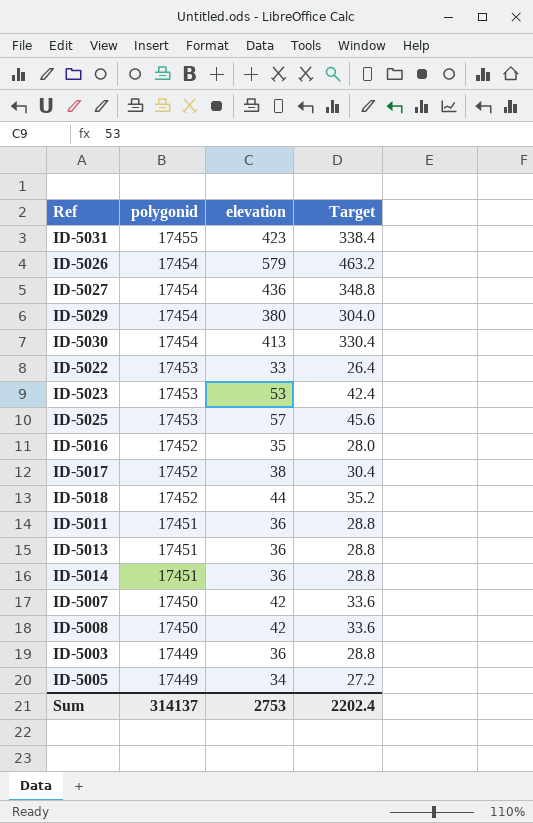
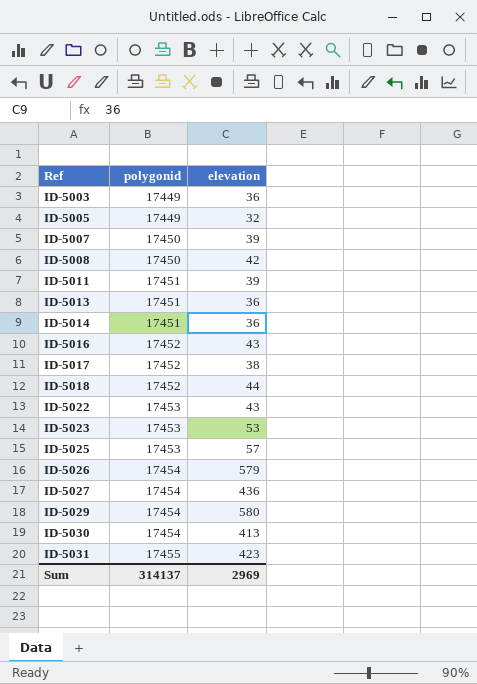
row order: polygonid descending -> Ref ascending
column Target | formula: [elevation] * 0.8 -> none
ID-5005 | elevation: 34 -> 32
ID-5007 | elevation: 42 -> 39
ID-5011 | elevation: 36 -> 39
ID-5016 | elevation: 35 -> 43
ID-5022 | elevation: 33 -> 43
ID-5029 | elevation: 380 -> 580
Sum | elevation: 2753 -> 2969

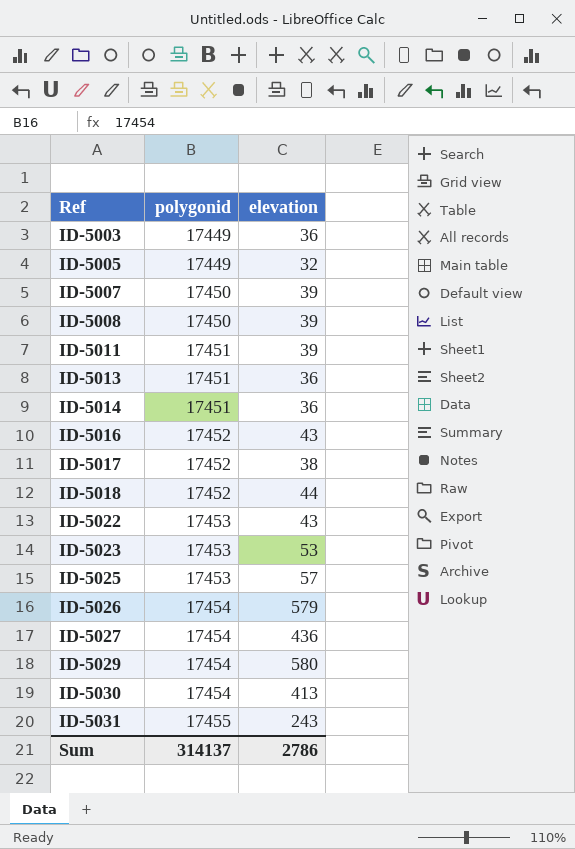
ID-5008 | elevation: 42 -> 39
ID-5031 | elevation: 423 -> 243
Sum | elevation: 2969 -> 2786

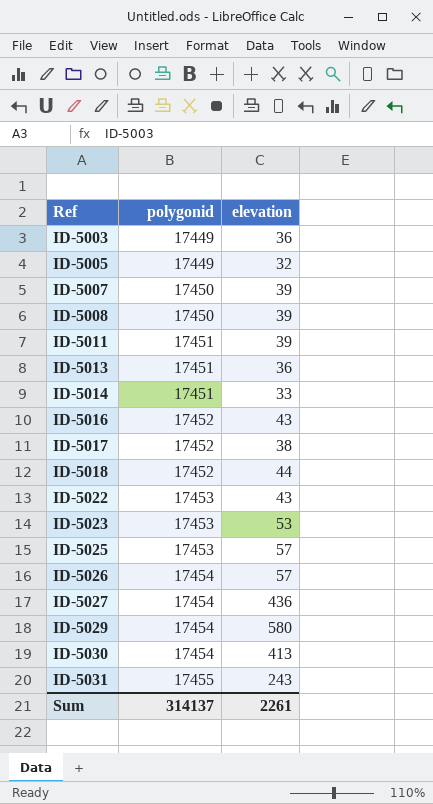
ID-5014 | elevation: 36 -> 33
ID-5026 | elevation: 579 -> 57
Sum | elevation: 2786 -> 2261

